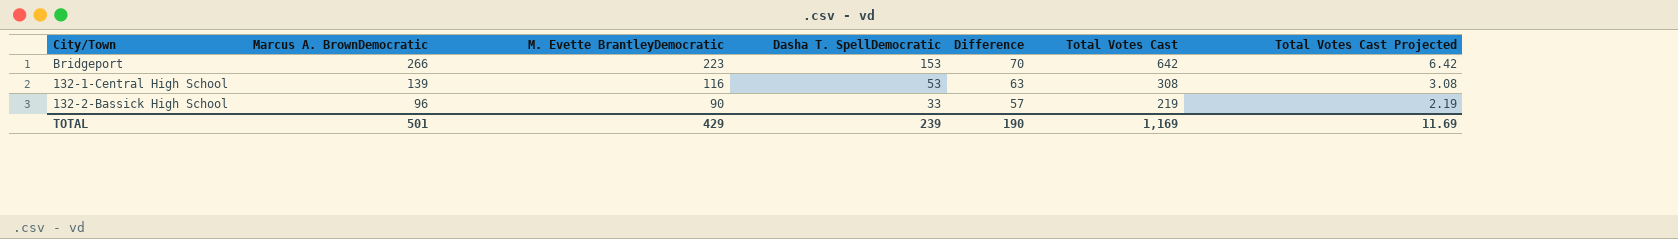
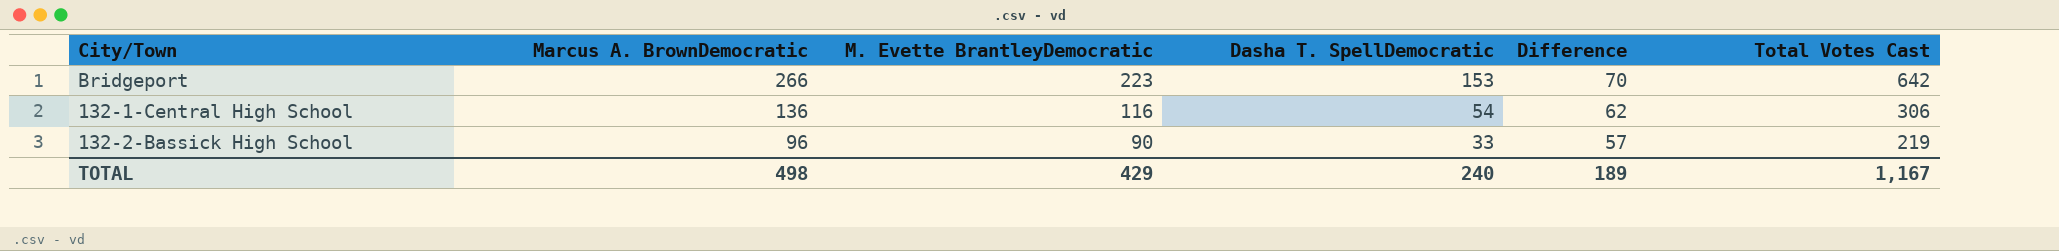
column Total Votes Cast Projected | formula: [Total Votes Cast] * 0.01 -> none
132-1-Central High School | Marcus A. BrownDemocratic: 139 -> 136
132-1-Central High School | Dasha T. SpellDemocratic: 53 -> 54
132-1-Central High School | Difference: 63 -> 62
132-1-Central High School | Total Votes Cast: 308 -> 306
TOTAL | Marcus A. BrownDemocratic: 501 -> 498
TOTAL | Dasha T. SpellDemocratic: 239 -> 240
TOTAL | Difference: 190 -> 189
TOTAL | Total Votes Cast: 1,169 -> 1,167

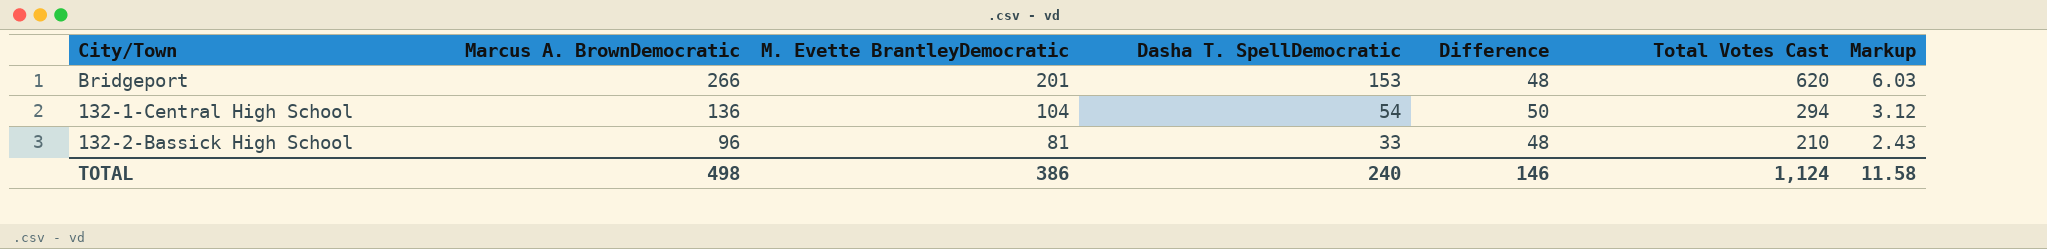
column Markup | formula: none -> [M. Evette BrantleyDemocratic] * 0.03
Bridgeport | M. Evette BrantleyDemocratic: 223 -> 201
Bridgeport | Difference: 70 -> 48
Bridgeport | Total Votes Cast: 642 -> 620
132-1-Central High School | M. Evette BrantleyDemocratic: 116 -> 104
132-1-Central High School | Difference: 62 -> 50
132-1-Central High School | Total Votes Cast: 306 -> 294
132-2-Bassick High School | M. Evette BrantleyDemocratic: 90 -> 81
132-2-Bassick High School | Difference: 57 -> 48
132-2-Bassick High School | Total Votes Cast: 219 -> 210
TOTAL | M. Evette BrantleyDemocratic: 429 -> 386
TOTAL | Difference: 189 -> 146
TOTAL | Total Votes Cast: 1,167 -> 1,124

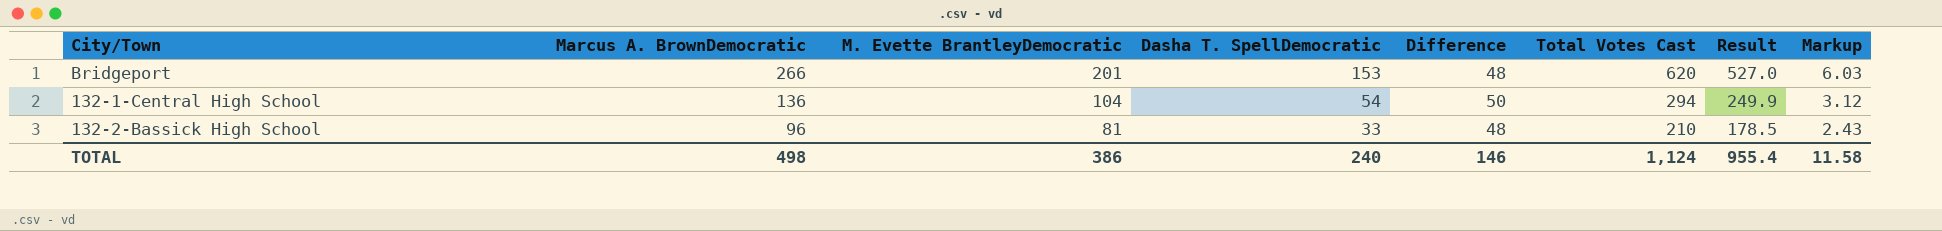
column Result | formula: none -> [Total Votes Cast] * 0.85

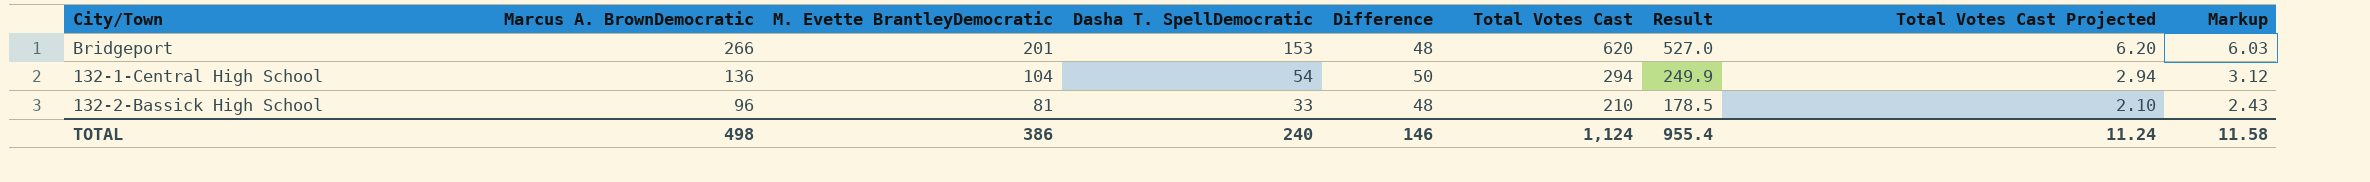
column Total Votes Cast Projected | formula: none -> [Total Votes Cast] * 0.01

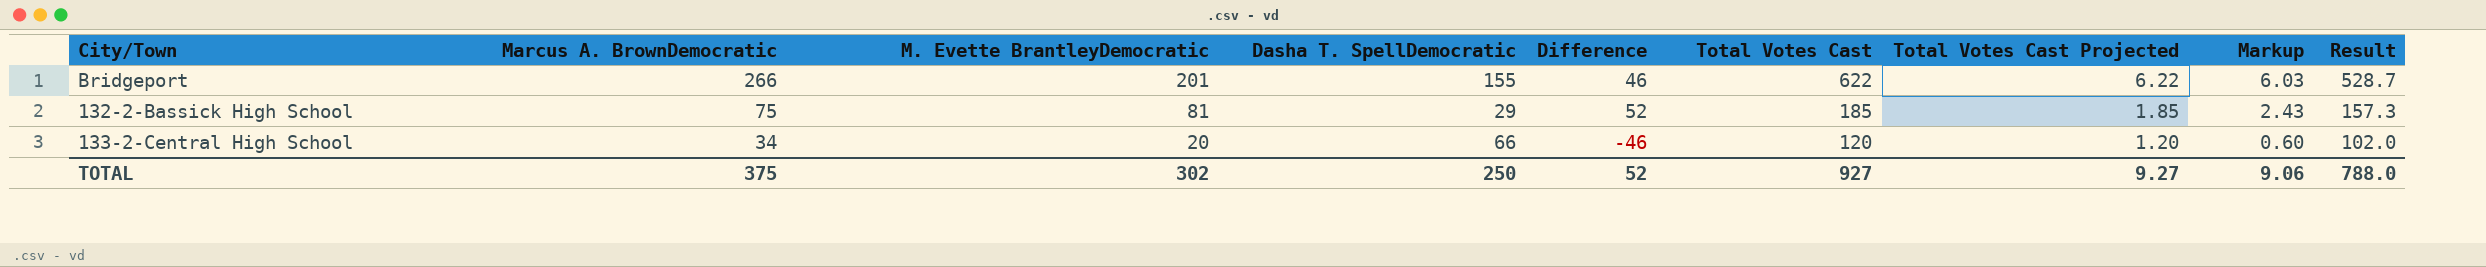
column Result | position: 7 -> 9
row 132-1-Central High School: 136 | 104 | 54 | 50 | 294 | 249.9 | 2.94 | 3.12 -> none
Bridgeport | Dasha T. SpellDemocratic: 153 -> 155
Bridgeport | Difference: 48 -> 46
Bridgeport | Total Votes Cast: 620 -> 622
Bridgeport | Total Votes Cast Projected: 6.20 -> 6.22
Bridgeport | Result: 527.0 -> 528.7
132-2-Bassick High School | Marcus A. BrownDemocratic: 96 -> 75
132-2-Bassick High School | Dasha T. SpellDemocratic: 33 -> 29
132-2-Bassick High School | Difference: 48 -> 52
132-2-Bassick High School | Total Votes Cast: 210 -> 185
132-2-Bassick High School | Total Votes Cast Projected: 2.10 -> 1.85
132-2-Bassick High School | Result: 178.5 -> 157.3
row 133-2-Central High School: none -> 34 | 20 | 66 | -46 | 120 | 1.20 | 0.60 | 102.0
TOTAL | Marcus A. BrownDemocratic: 498 -> 375
TOTAL | M. Evette BrantleyDemocratic: 386 -> 302
TOTAL | Dasha T. SpellDemocratic: 240 -> 250
TOTAL | Difference: 146 -> 52
TOTAL | Total Votes Cast: 1,124 -> 927
TOTAL | Total Votes Cast Projected: 11.24 -> 9.27
TOTAL | Markup: 11.58 -> 9.06
TOTAL | Result: 955.4 -> 788.0

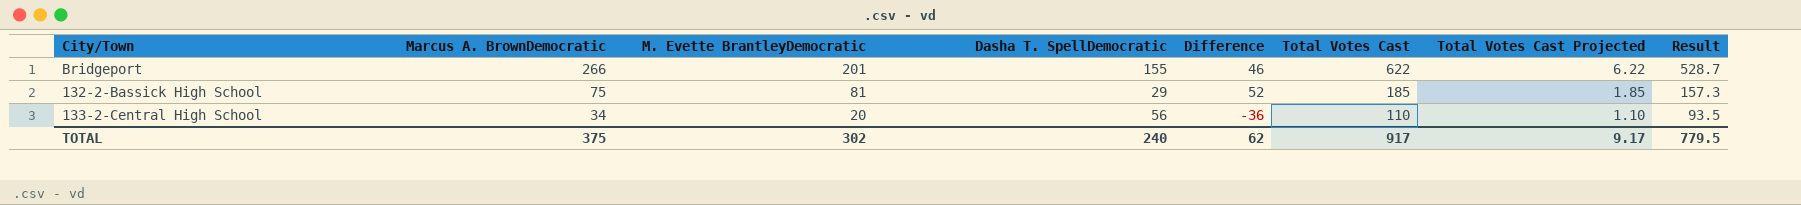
column Markup | formula: [M. Evette BrantleyDemocratic] * 0.03 -> none
133-2-Central High School | Dasha T. SpellDemocratic: 66 -> 56
133-2-Central High School | Difference: -46 -> -36
133-2-Central High School | Total Votes Cast: 120 -> 110
133-2-Central High School | Total Votes Cast Projected: 1.20 -> 1.10
133-2-Central High School | Result: 102.0 -> 93.5
TOTAL | Dasha T. SpellDemocratic: 250 -> 240
TOTAL | Difference: 52 -> 62
TOTAL | Total Votes Cast: 927 -> 917
TOTAL | Total Votes Cast Projected: 9.27 -> 9.17
TOTAL | Result: 788.0 -> 779.5

